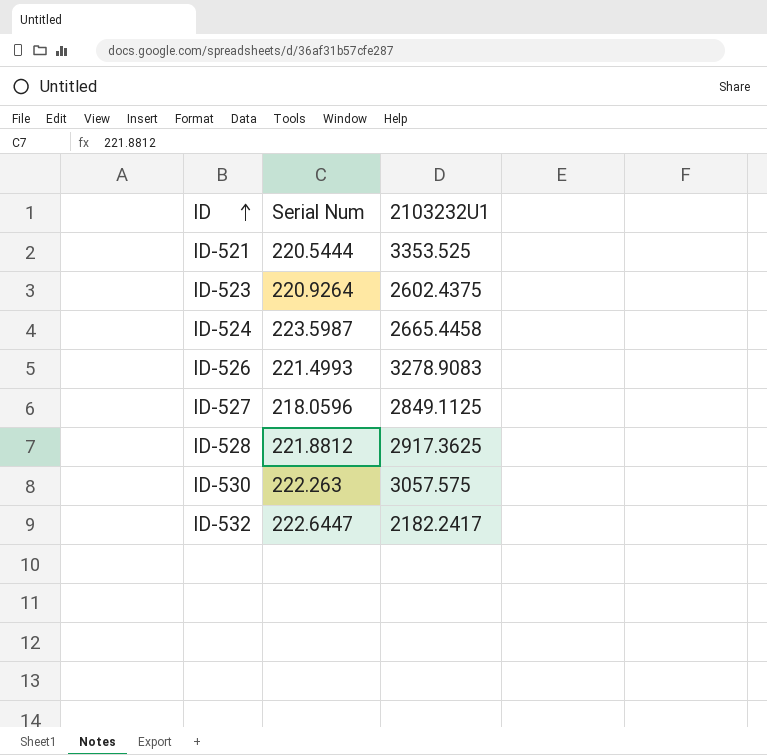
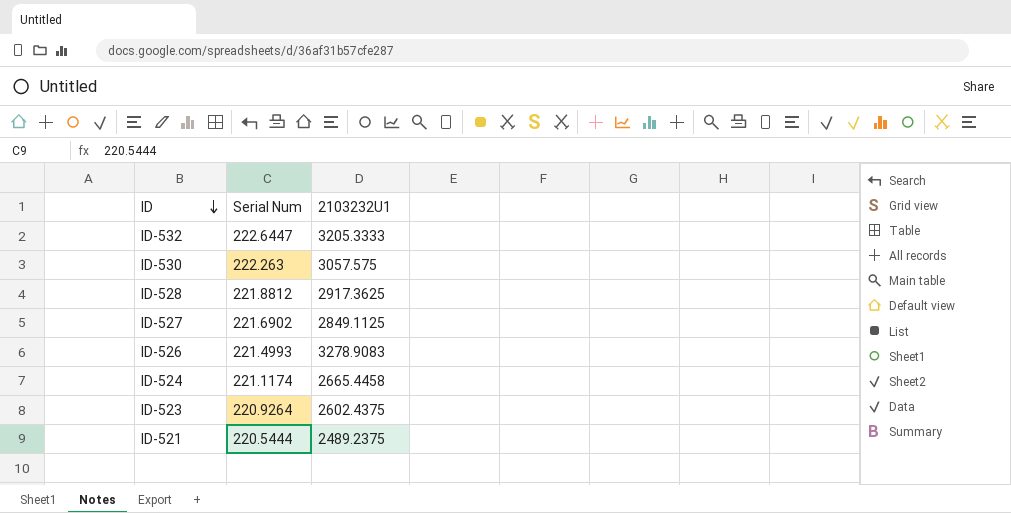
row order: ID ascending -> ID descending
ID-532 | 2103232U1: 2182.2417 -> 3205.3333
ID-527 | Serial Num: 218.0596 -> 221.6902
ID-524 | Serial Num: 223.5987 -> 221.1174
ID-521 | 2103232U1: 3353.525 -> 2489.2375

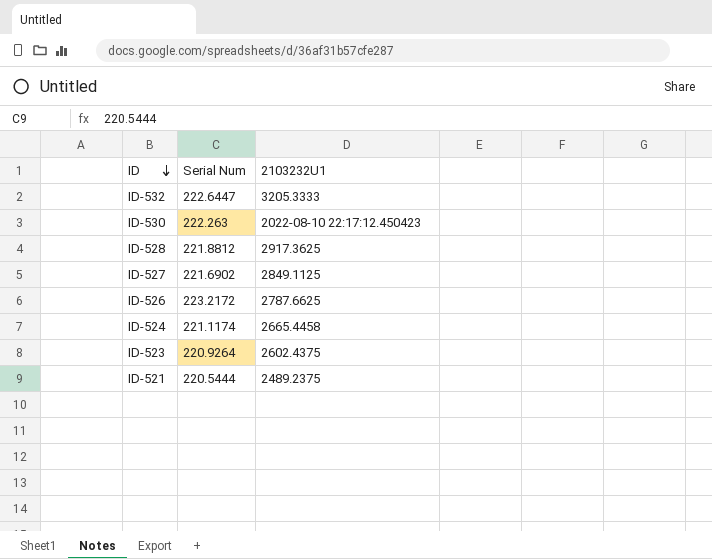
ID-530 | 2103232U1: 3057.575 -> 2022-08-10 22:17:12.450423
ID-526 | Serial Num: 221.4993 -> 223.2172
ID-526 | 2103232U1: 3278.9083 -> 2787.6625

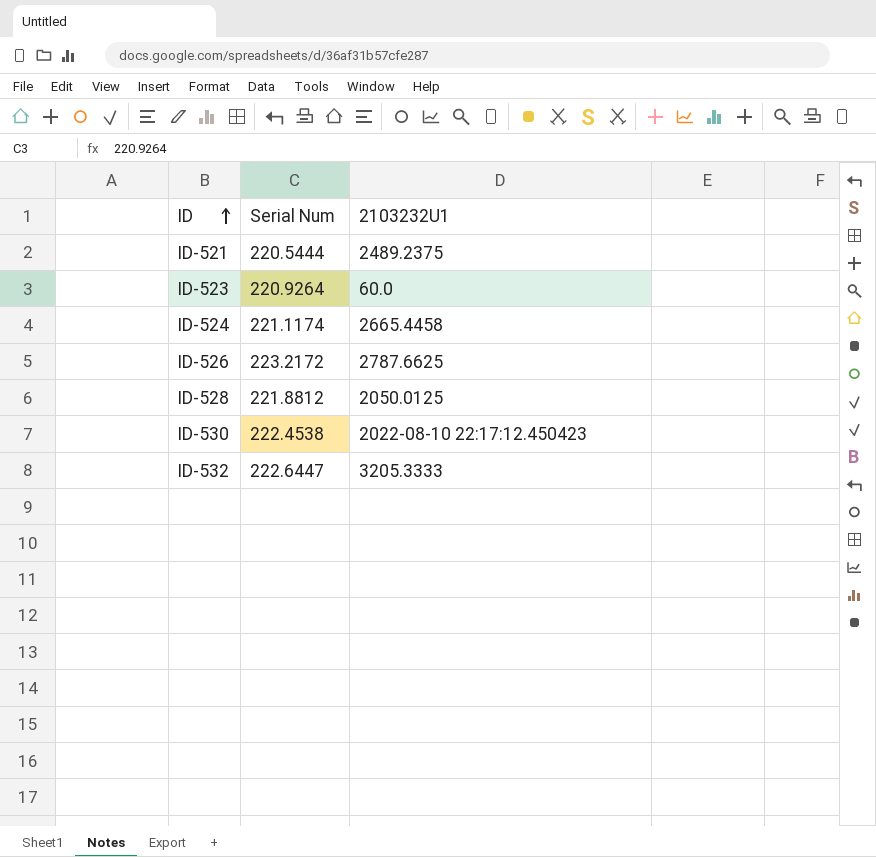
row order: ID descending -> ID ascending
row ID-527: 221.6902 | 2849.1125 -> none
ID-523 | 2103232U1: 2602.4375 -> 60.0
ID-528 | 2103232U1: 2917.3625 -> 2050.0125
ID-530 | Serial Num: 222.263 -> 222.4538

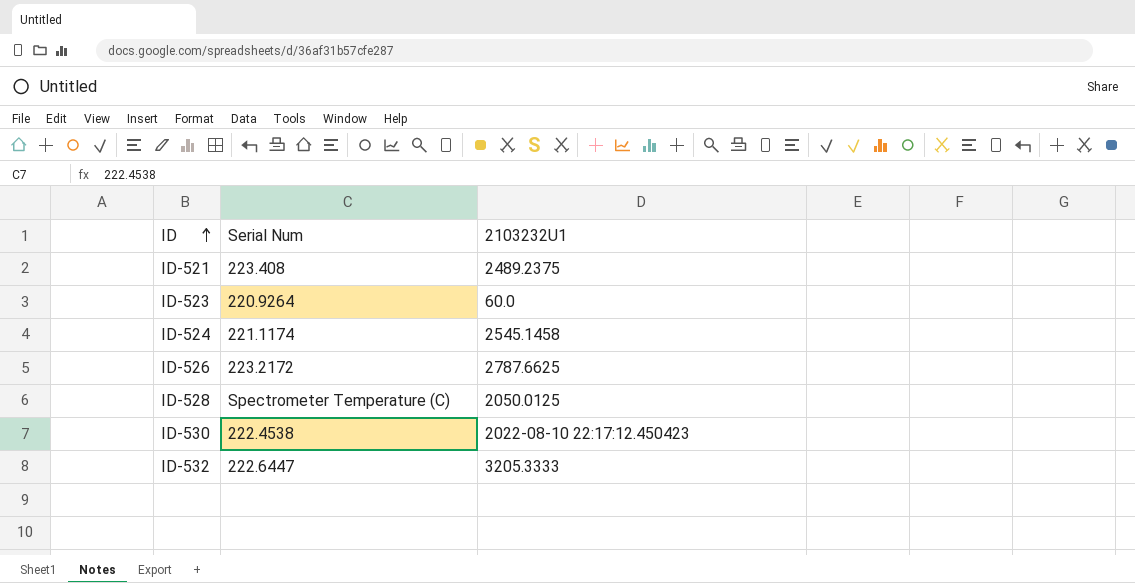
ID-521 | Serial Num: 220.5444 -> 223.408
ID-524 | 2103232U1: 2665.4458 -> 2545.1458
ID-528 | Serial Num: 221.8812 -> Spectrometer Temperature (C)

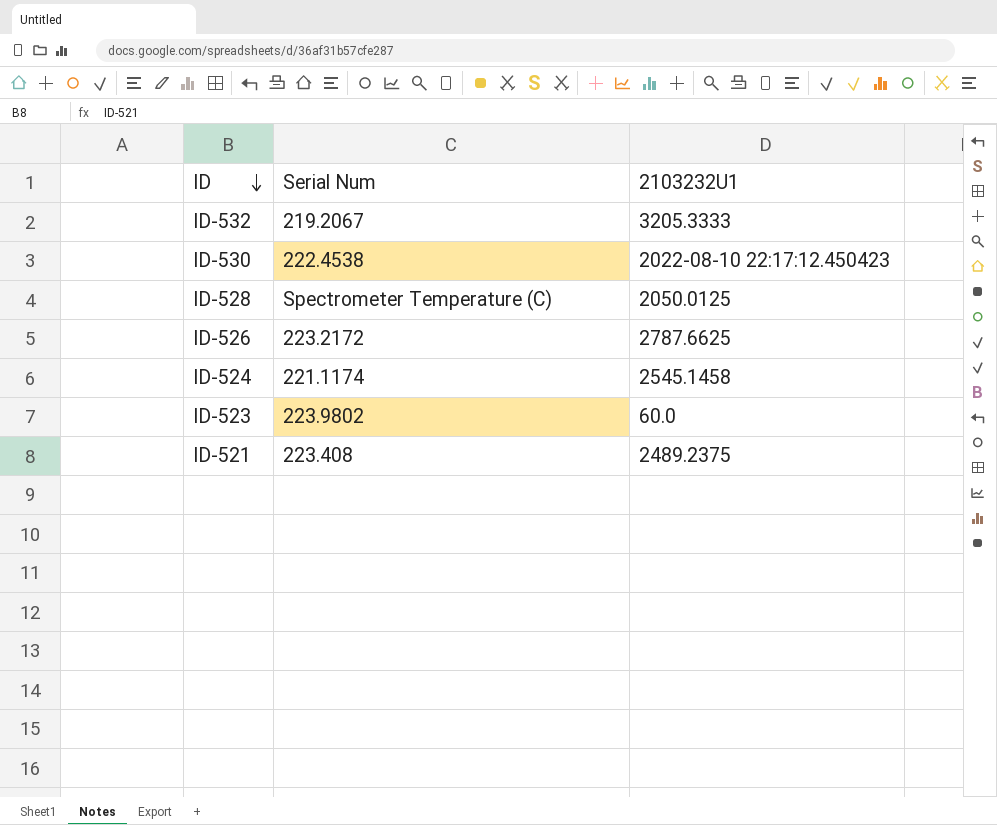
row order: ID ascending -> ID descending
ID-532 | Serial Num: 222.6447 -> 219.2067
ID-523 | Serial Num: 220.9264 -> 223.9802

